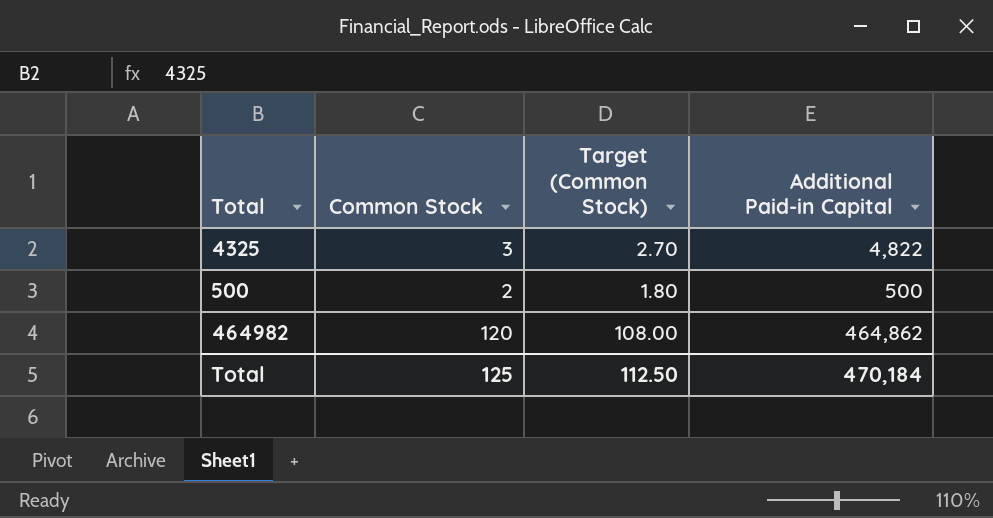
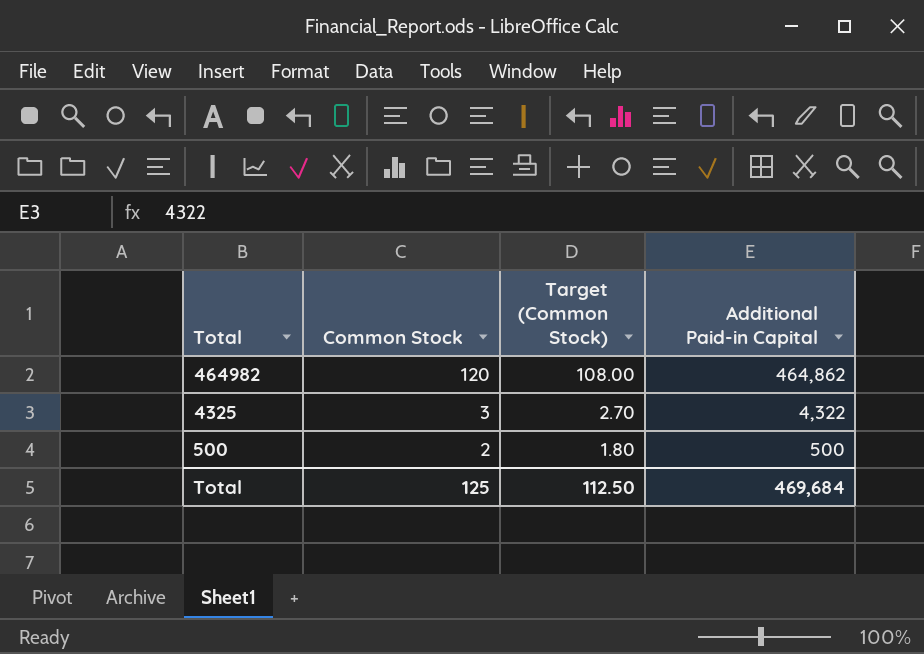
row order: none -> Total descending
4325 | Additional Paid-in Capital: 4,822 -> 4,322
Total | Additional Paid-in Capital: 470,184 -> 469,684

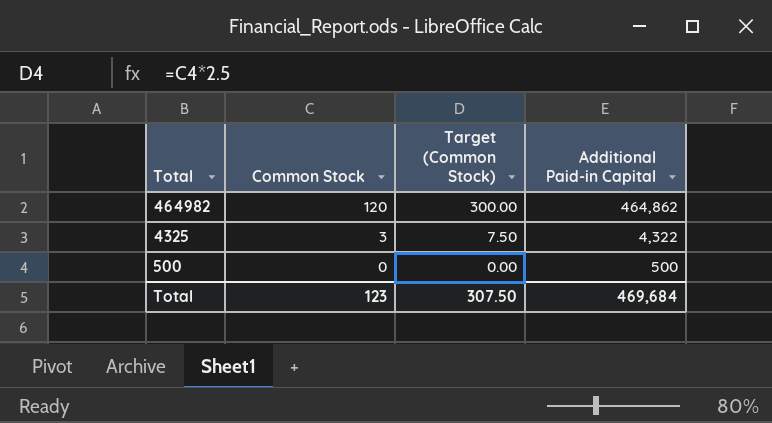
column Target (Common Stock) | formula: [Common Stock] * 0.9 -> [Common Stock] * 2.5
500 | Common Stock: 2 -> 0
Total | Common Stock: 125 -> 123
Total | Target (Common Stock): 112.50 -> 307.50

